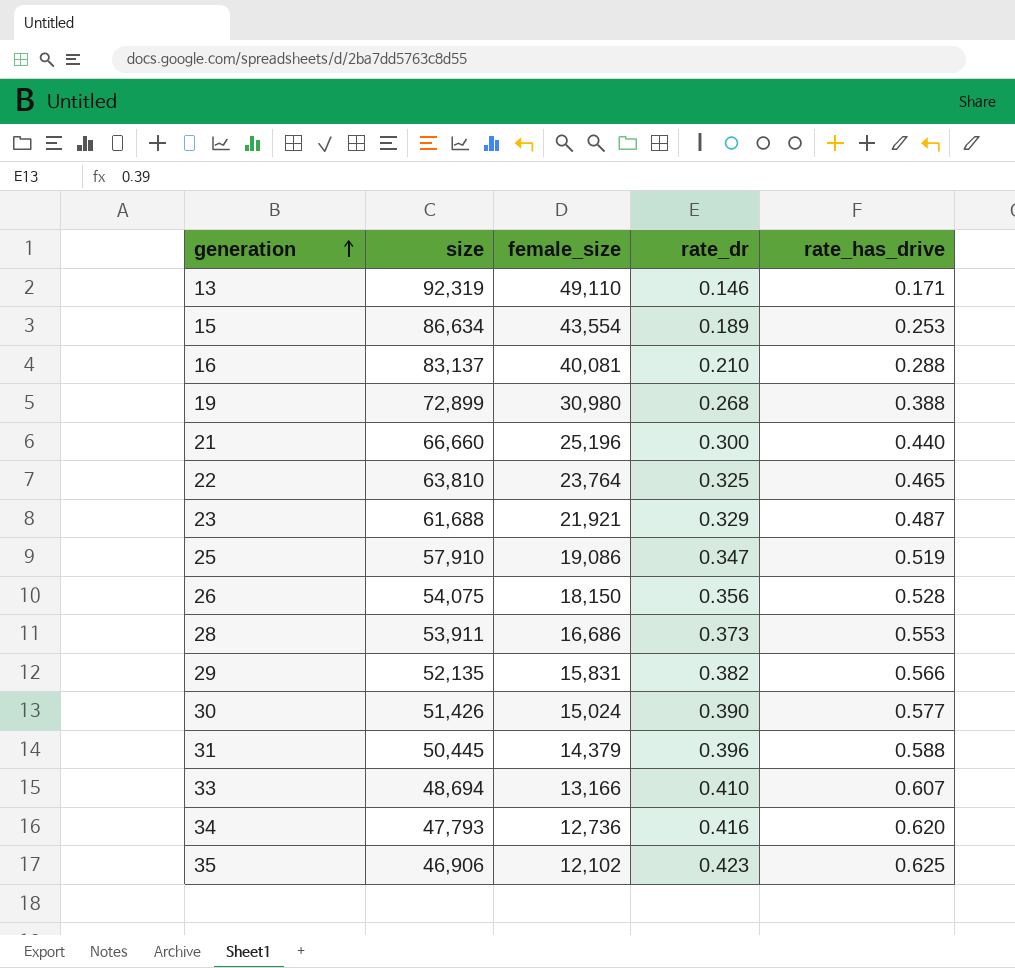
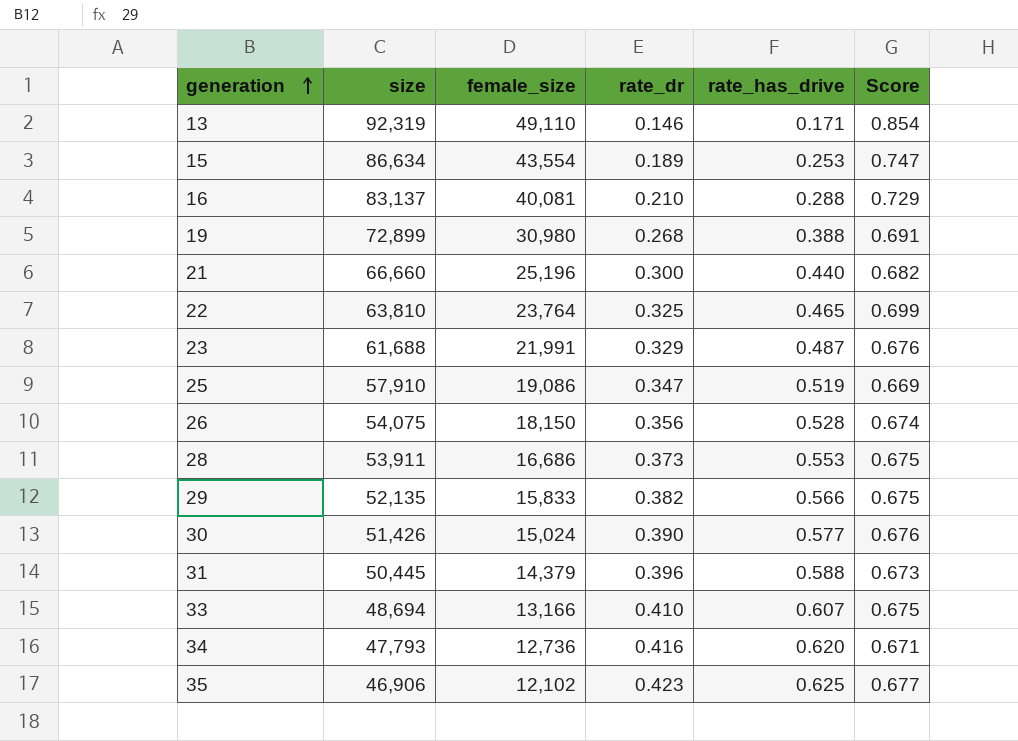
column Score | formula: none -> [rate_dr] / [rate_has_drive]
23 | female_size: 21,921 -> 21,991
29 | female_size: 15,831 -> 15,833

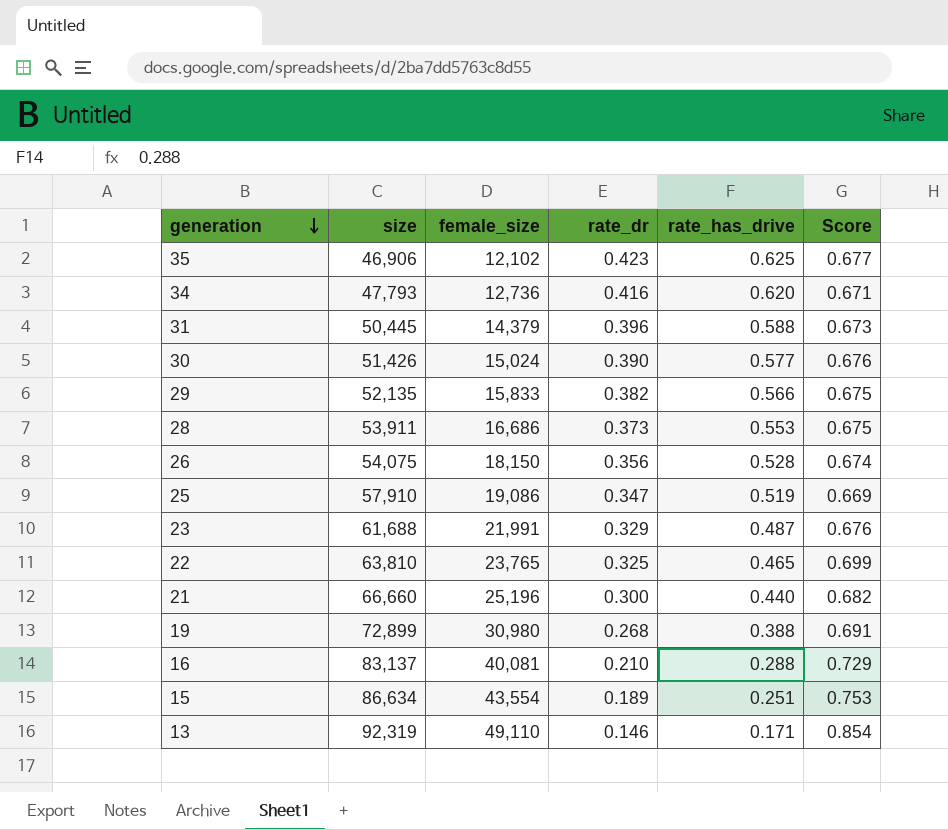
row order: generation ascending -> generation descending
row 33: 48,694 | 13,166 | 0.410 | 0.607 | 0.675 -> none
22 | female_size: 23,764 -> 23,765
15 | rate_has_drive: 0.253 -> 0.251
15 | Score: 0.747 -> 0.753

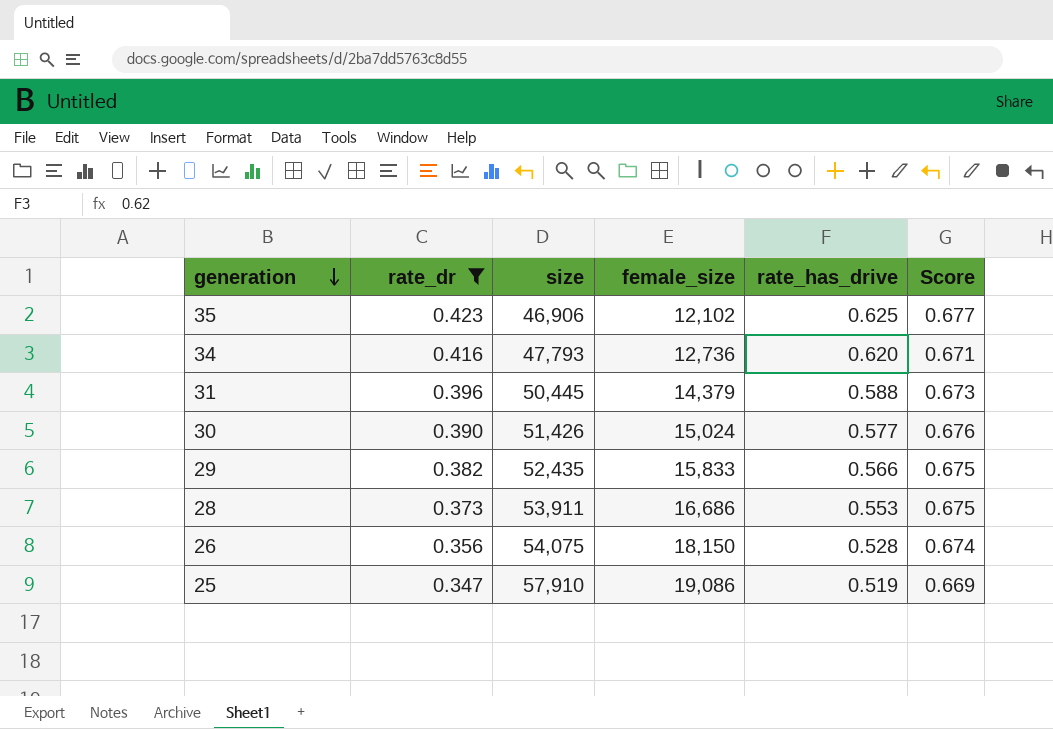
filter: none -> rate_dr >= 0.347
column rate_dr | position: 4 -> 2
29 | size: 52,135 -> 52,435

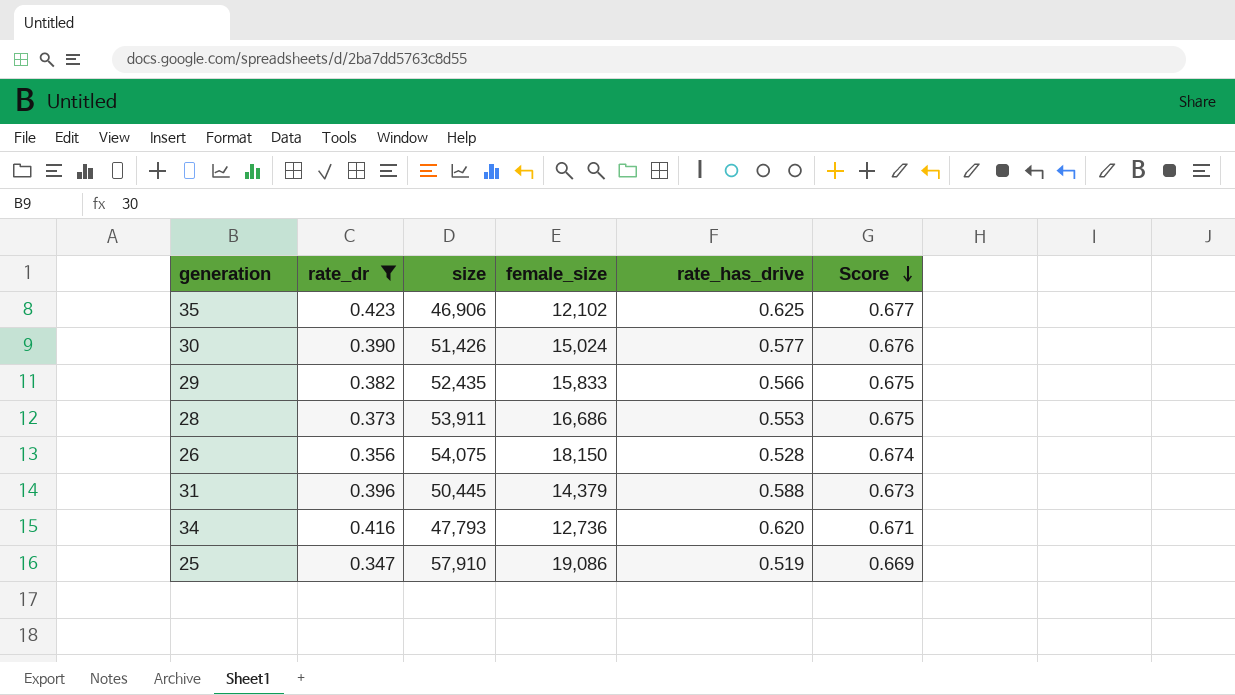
row order: generation descending -> Score descending

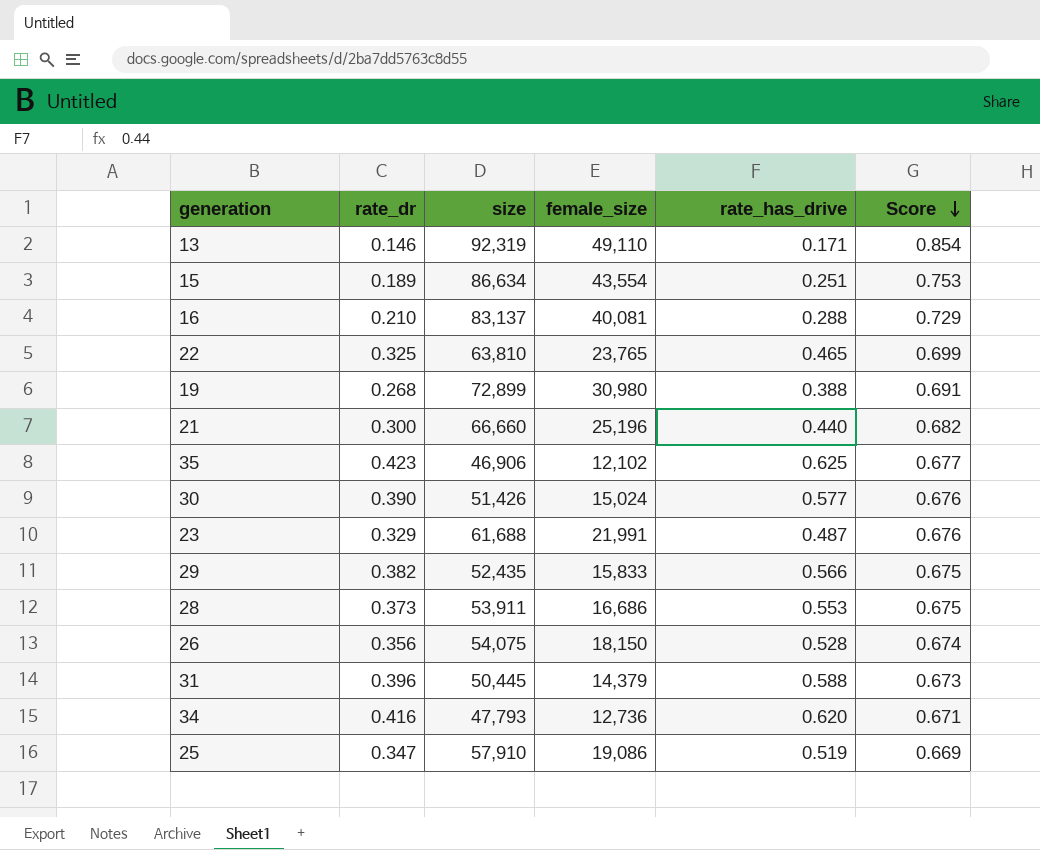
filter: rate_dr >= 0.347 -> none

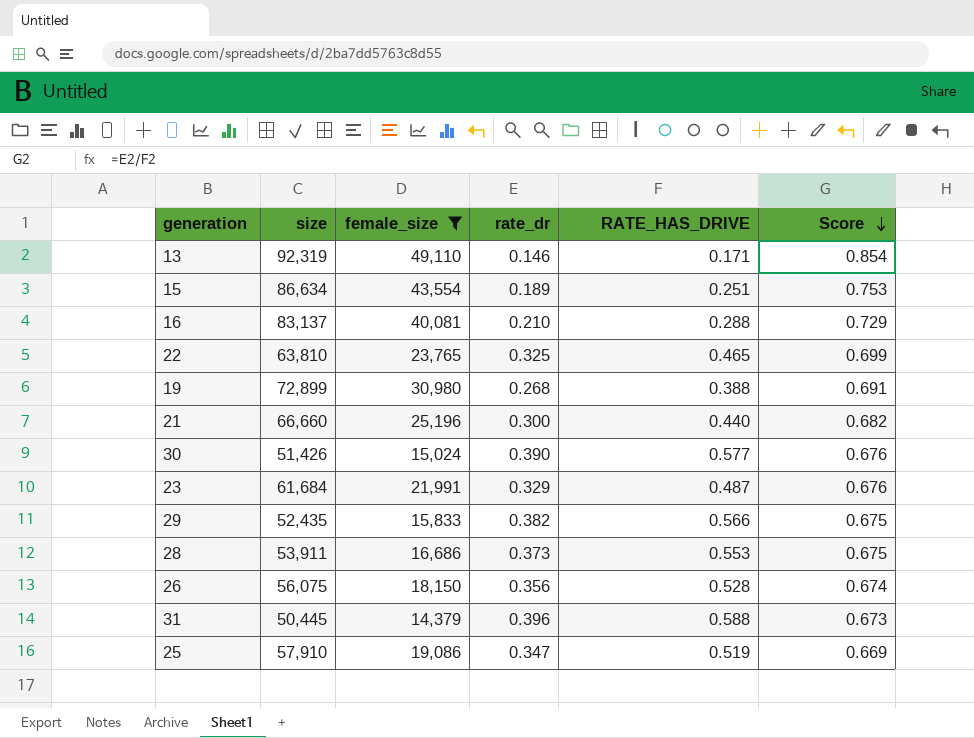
filter: none -> female_size >= 14,379
column rate_dr | position: 2 -> 4
column name: rate_has_drive -> RATE_HAS_DRIVE
23 | size: 61,688 -> 61,684
26 | size: 54,075 -> 56,075

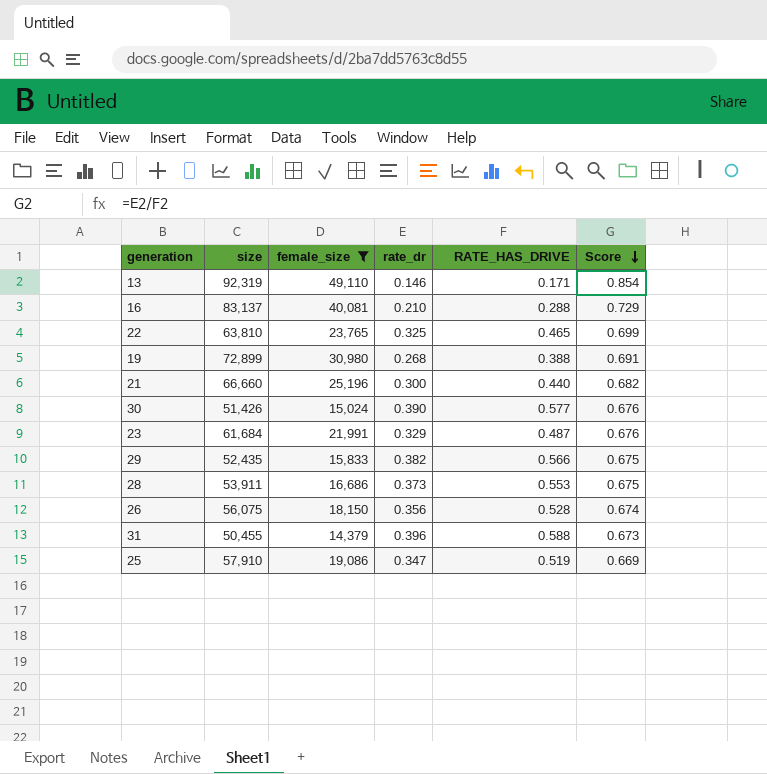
row 15: 86,634 | 43,554 | 0.189 | 0.251 | 0.753 -> none
31 | size: 50,445 -> 50,455

